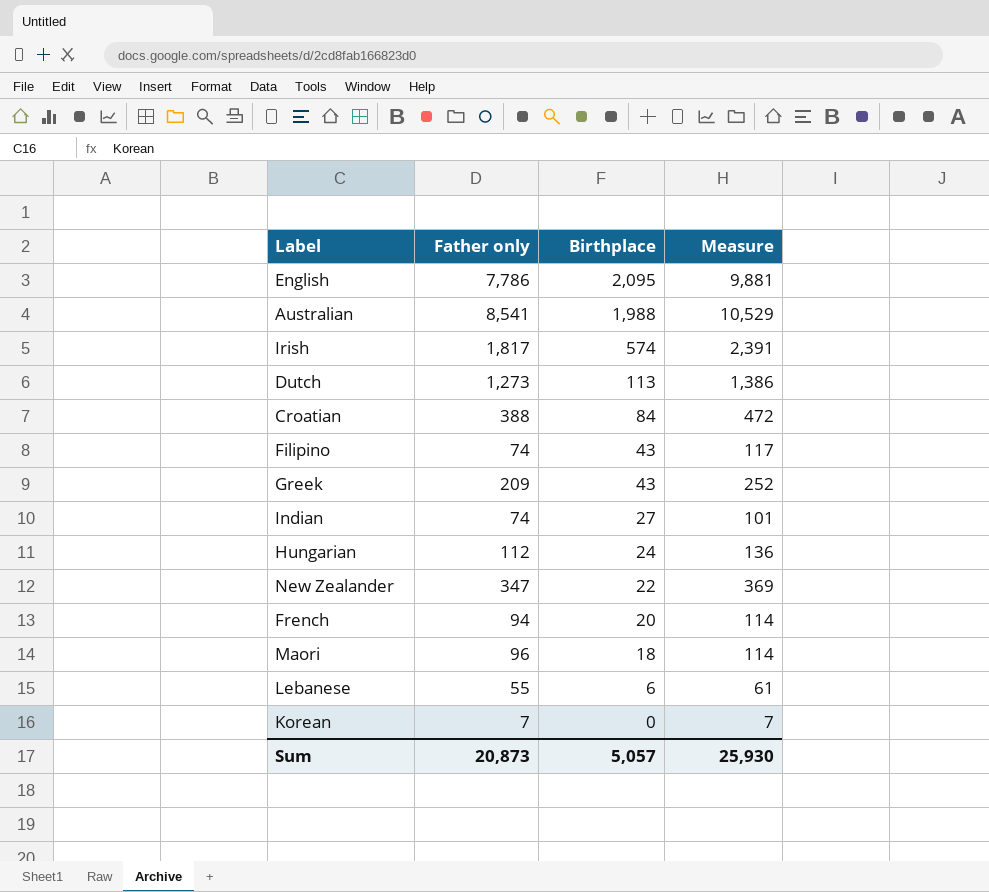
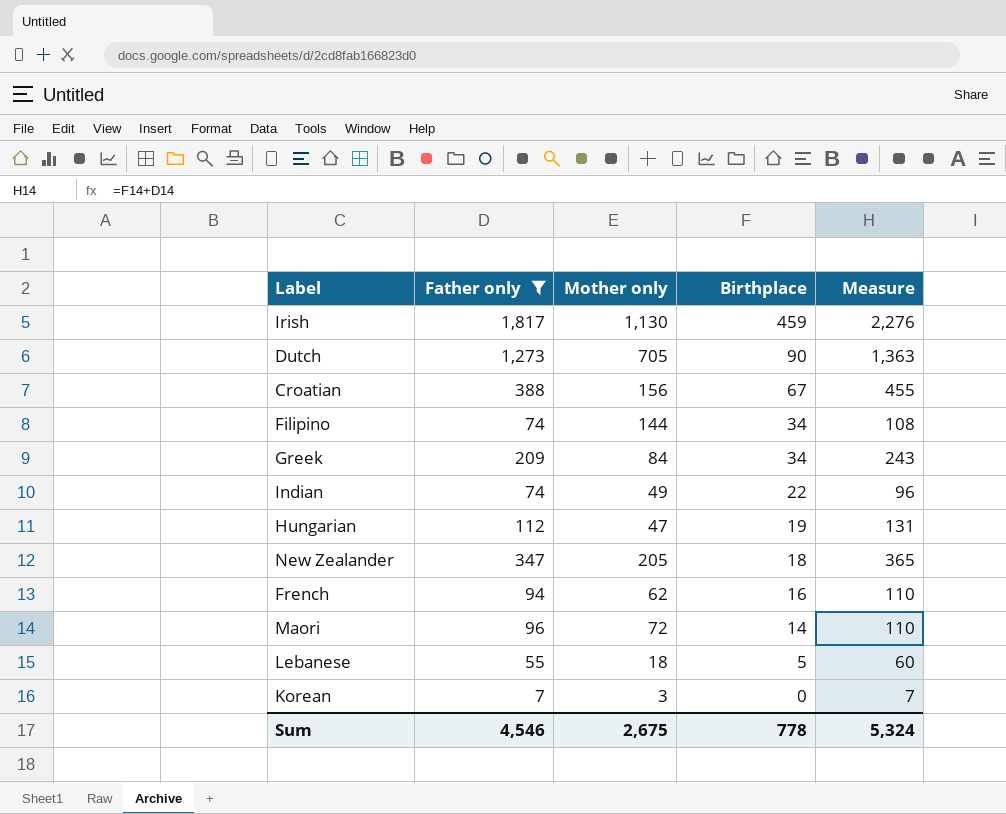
filter: none -> Father only <= 1,817
column Mother only | position: none -> 3
Irish | Birthplace: 574 -> 459
Irish | Measure: 2,391 -> 2,276
Dutch | Birthplace: 113 -> 90
Dutch | Measure: 1,386 -> 1,363
Croatian | Birthplace: 84 -> 67
Croatian | Measure: 472 -> 455
Filipino | Birthplace: 43 -> 34
Filipino | Measure: 117 -> 108
Greek | Birthplace: 43 -> 34
Greek | Measure: 252 -> 243
Indian | Birthplace: 27 -> 22
Indian | Measure: 101 -> 96
Hungarian | Birthplace: 24 -> 19
Hungarian | Measure: 136 -> 131
New Zealander | Birthplace: 22 -> 18
New Zealander | Measure: 369 -> 365
French | Birthplace: 20 -> 16
French | Measure: 114 -> 110
Maori | Birthplace: 18 -> 14
Maori | Measure: 114 -> 110
Lebanese | Birthplace: 6 -> 5
Lebanese | Measure: 61 -> 60
Sum | Father only: 20,873 -> 4,546
Sum | Birthplace: 5,057 -> 778
Sum | Measure: 25,930 -> 5,324

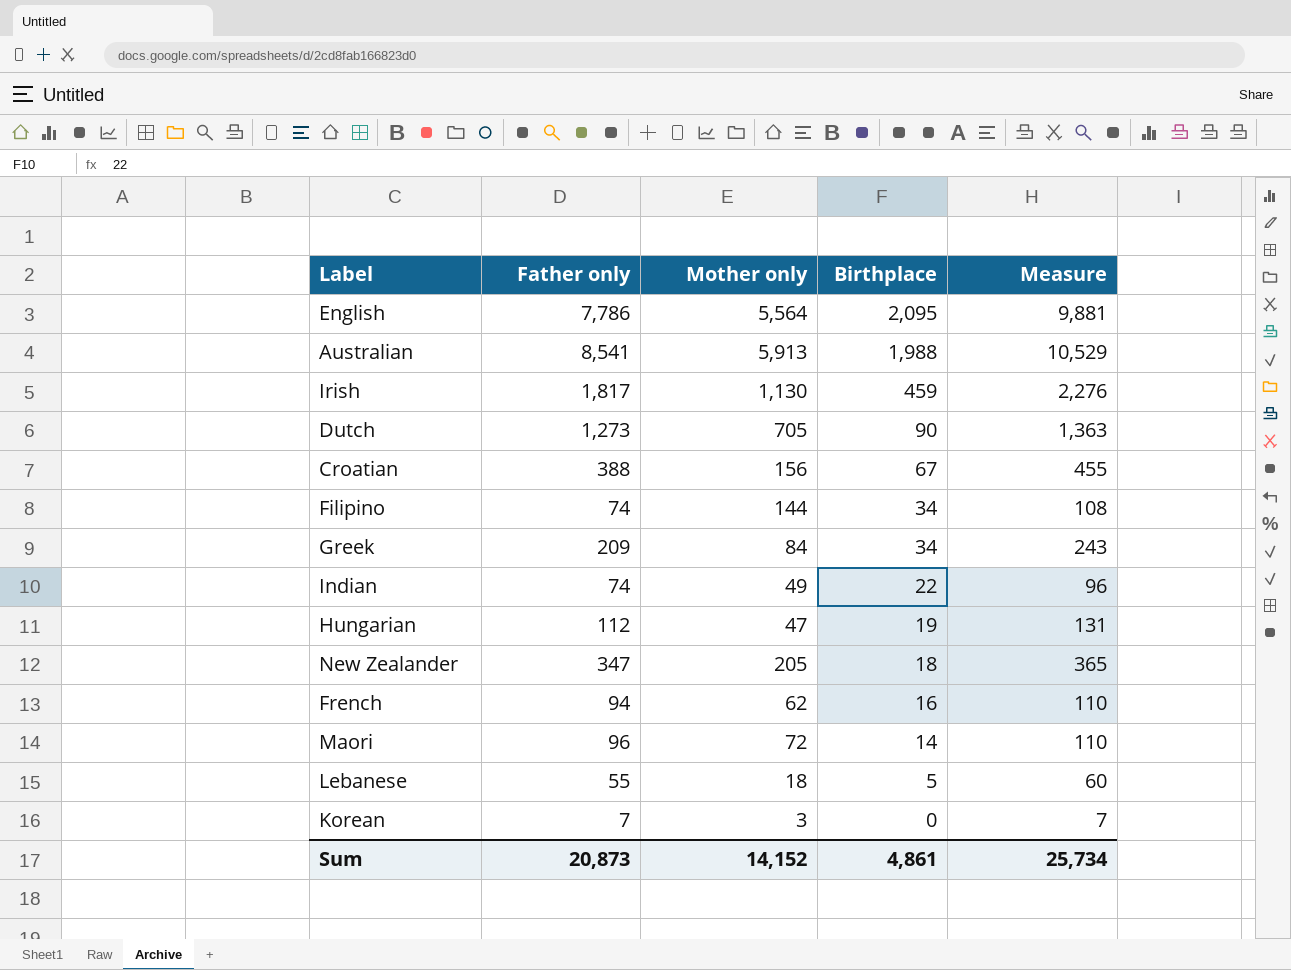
filter: Father only <= 1,817 -> none
Sum | Father only: 4,546 -> 20,873
Sum | Mother only: 2,675 -> 14,152
Sum | Birthplace: 778 -> 4,861
Sum | Measure: 5,324 -> 25,734

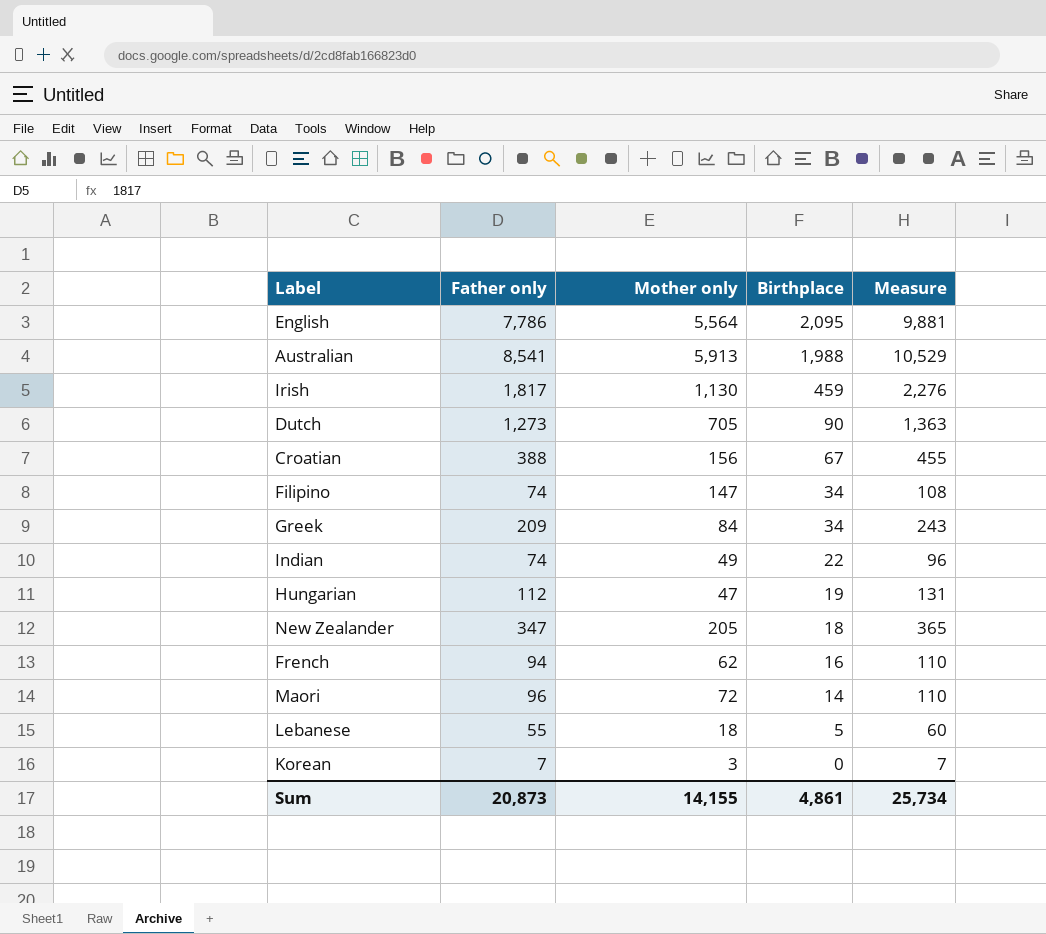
Filipino | Mother only: 144 -> 147
Sum | Mother only: 14,152 -> 14,155

